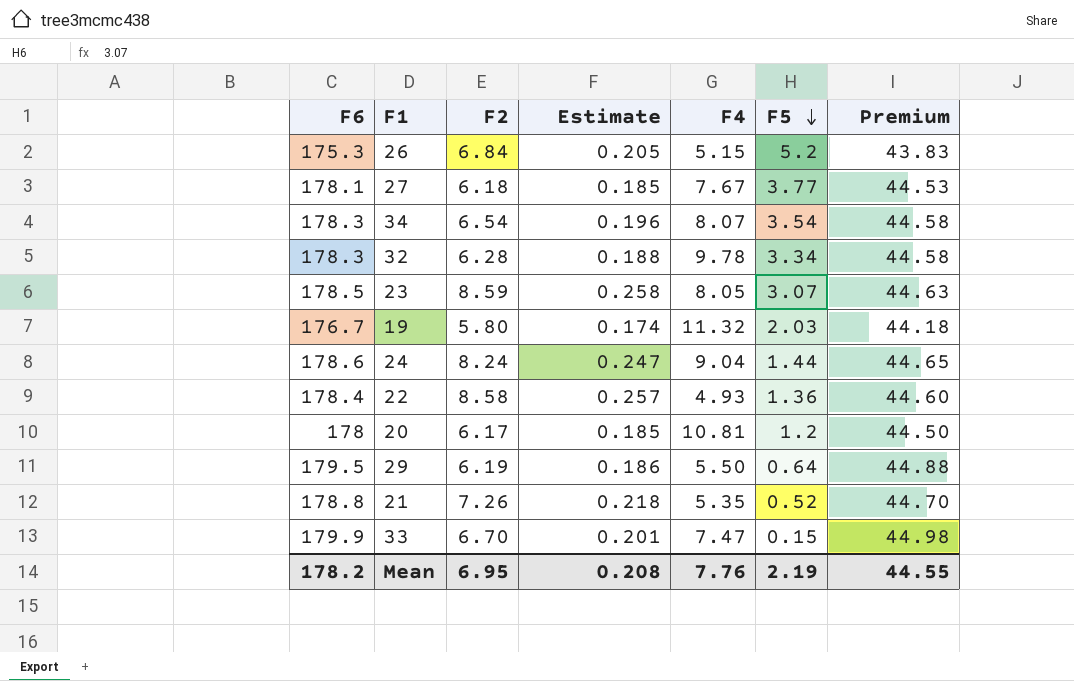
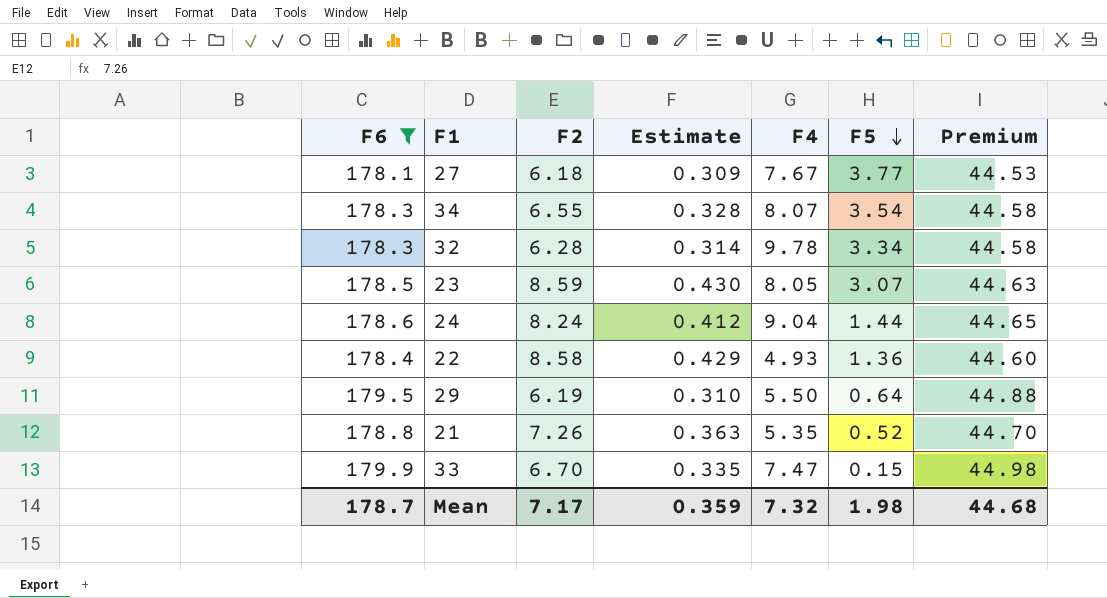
filter: none -> F6 >= 178.1
column Estimate | formula: [F2] * 0.03 -> [F2] * 0.05
34 | F2: 6.54 -> 6.55
Mean | F6: 178.2 -> 178.7
Mean | F2: 6.95 -> 7.17
Mean | Estimate: 0.208 -> 0.359
Mean | F4: 7.76 -> 7.32
Mean | F5: 2.19 -> 1.98
Mean | Premium: 44.55 -> 44.68

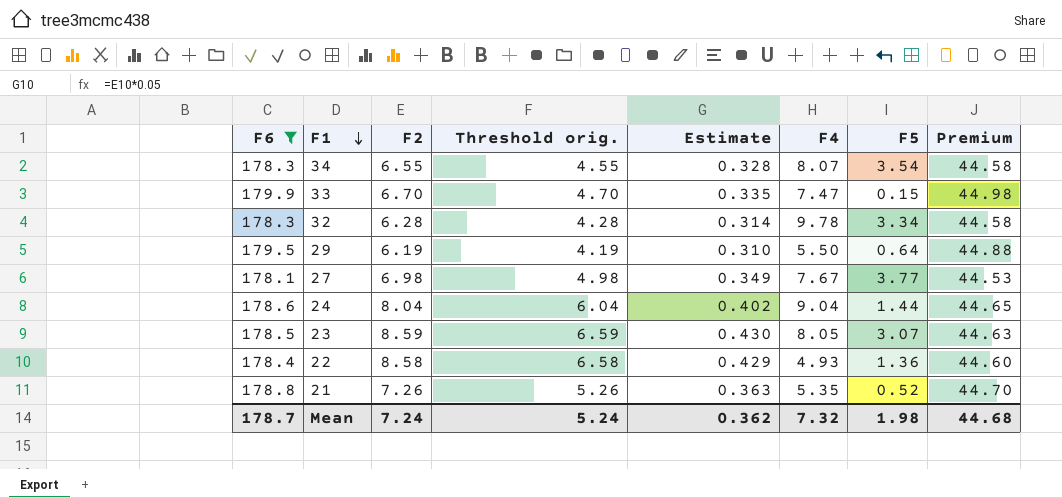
row order: F5 descending -> F1 descending
column Threshold orig. | formula: none -> [F2] - 2
27 | F2: 6.18 -> 6.98
27 | Estimate: 0.309 -> 0.349
24 | F2: 8.24 -> 8.04
24 | Estimate: 0.412 -> 0.402
Mean | F2: 7.17 -> 7.24
Mean | Estimate: 0.359 -> 0.362

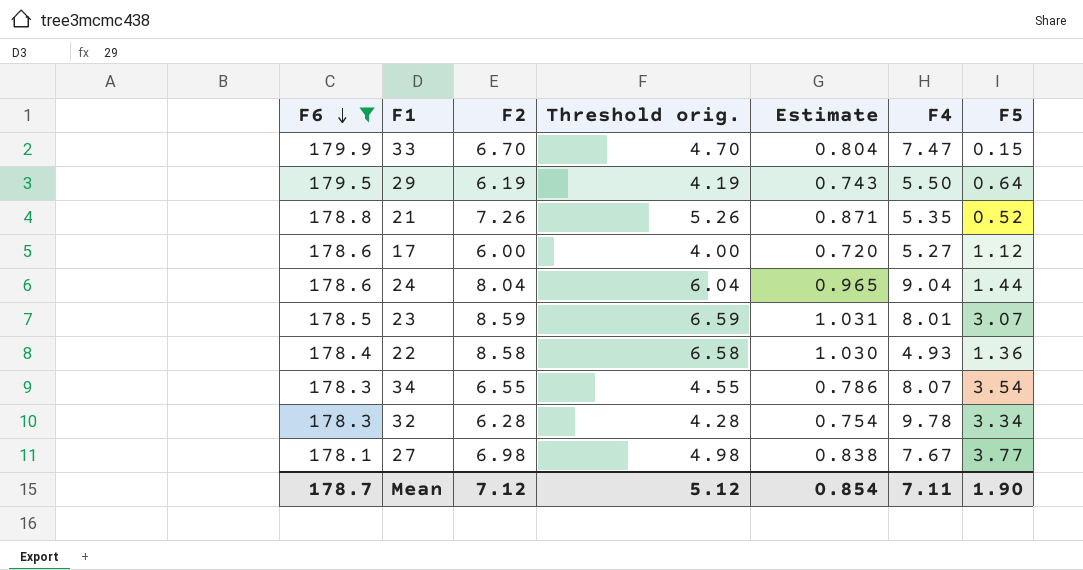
row order: F1 descending -> F6 descending
column Premium | formula: [F6] * 0.25 -> none
column Estimate | formula: [F2] * 0.05 -> [F2] * 0.12
row 17: none -> 178.6 | 6.00 | 4.00 | 0.720 | 5.27 | 1.12
23 | F4: 8.05 -> 8.01
Mean | F2: 7.24 -> 7.12
Mean | Threshold orig.: 5.24 -> 5.12
Mean | Estimate: 0.362 -> 0.854
Mean | F4: 7.32 -> 7.11
Mean | F5: 1.98 -> 1.90

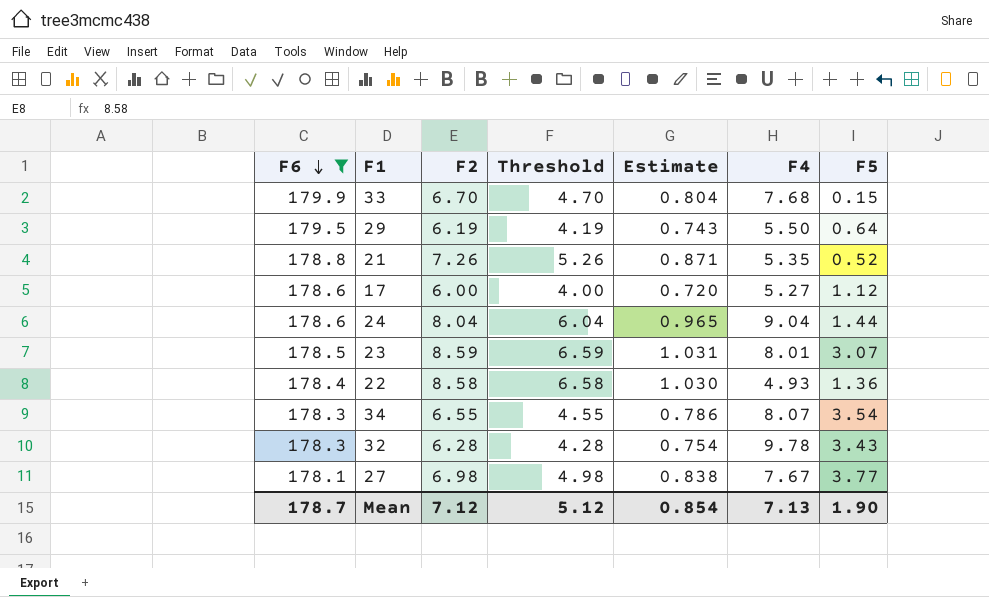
column name: Threshold orig. -> Threshold
33 | F4: 7.47 -> 7.68
32 | F5: 3.34 -> 3.43
Mean | F4: 7.11 -> 7.13

